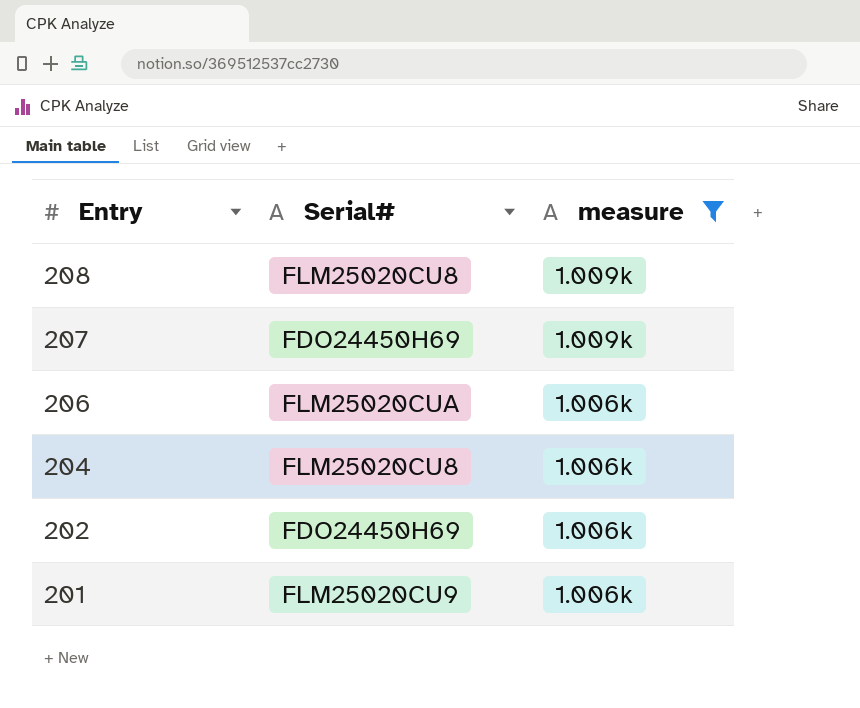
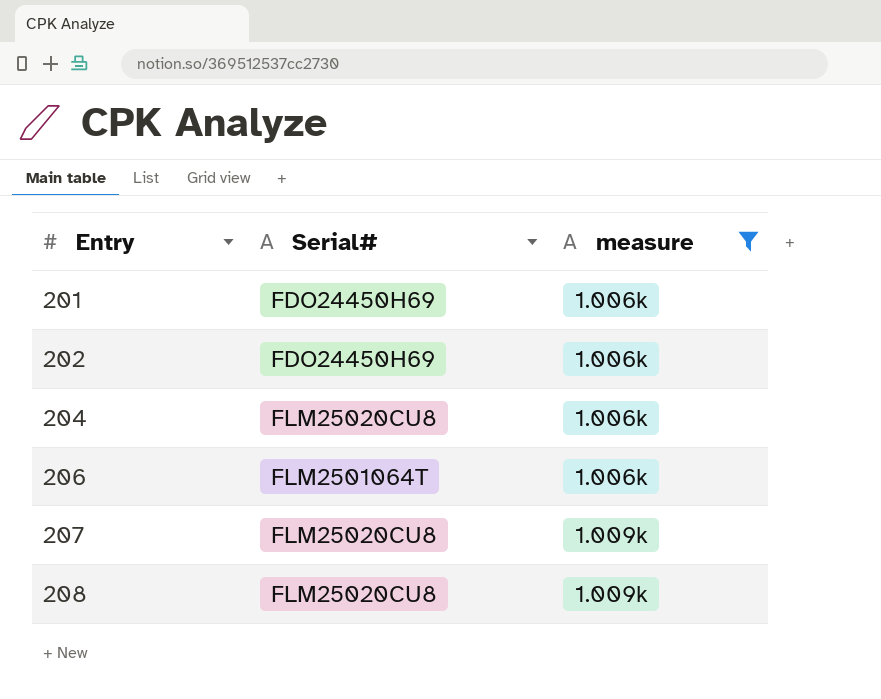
row order: Entry descending -> Entry ascending
201 | Serial#: FLM25020CU9 -> FDO24450H69
206 | Serial#: FLM25020CUA -> FLM2501064T
207 | Serial#: FDO24450H69 -> FLM25020CU8

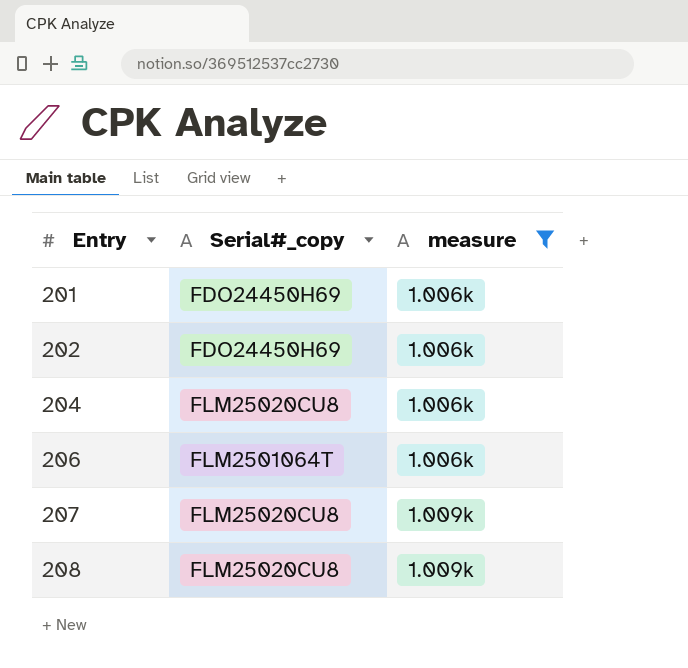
column name: Serial# -> Serial#_copy

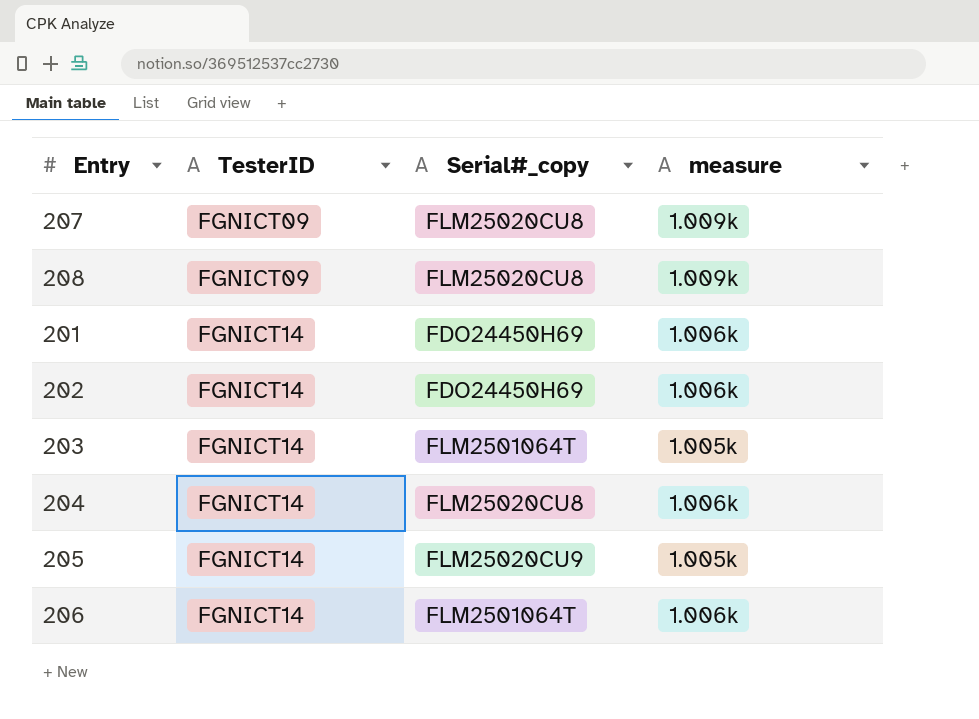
filter: measure != 1.005k -> none
row order: Entry ascending -> TesterID ascending
column TesterID | position: none -> 2

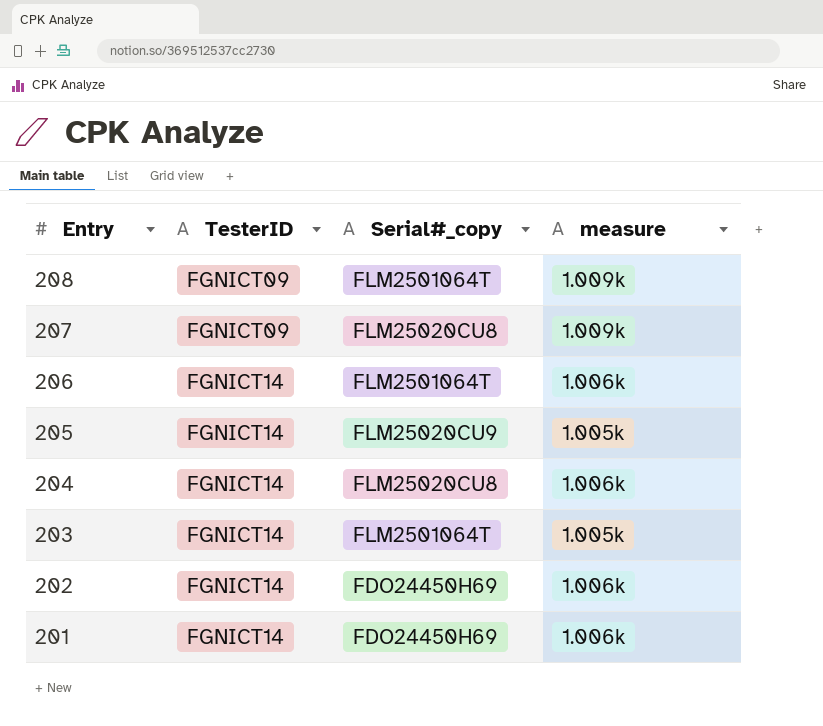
row order: TesterID ascending -> Entry descending
208 | Serial#_copy: FLM25020CU8 -> FLM2501064T

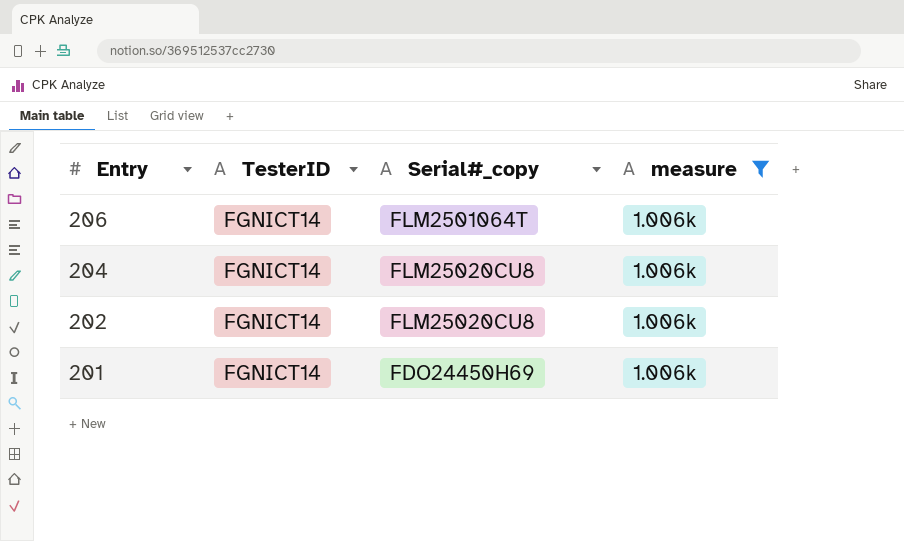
filter: none -> measure = 1.006k
202 | Serial#_copy: FDO24450H69 -> FLM25020CU8

